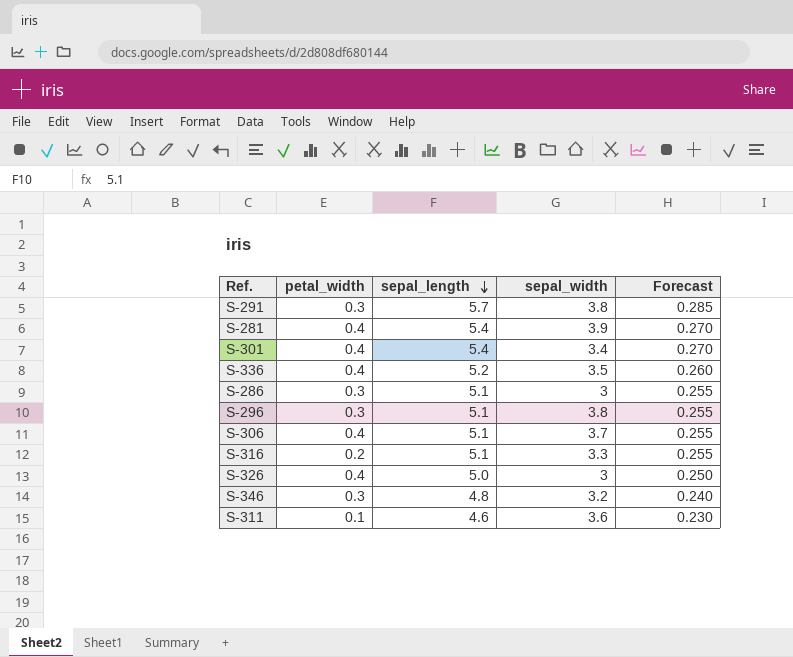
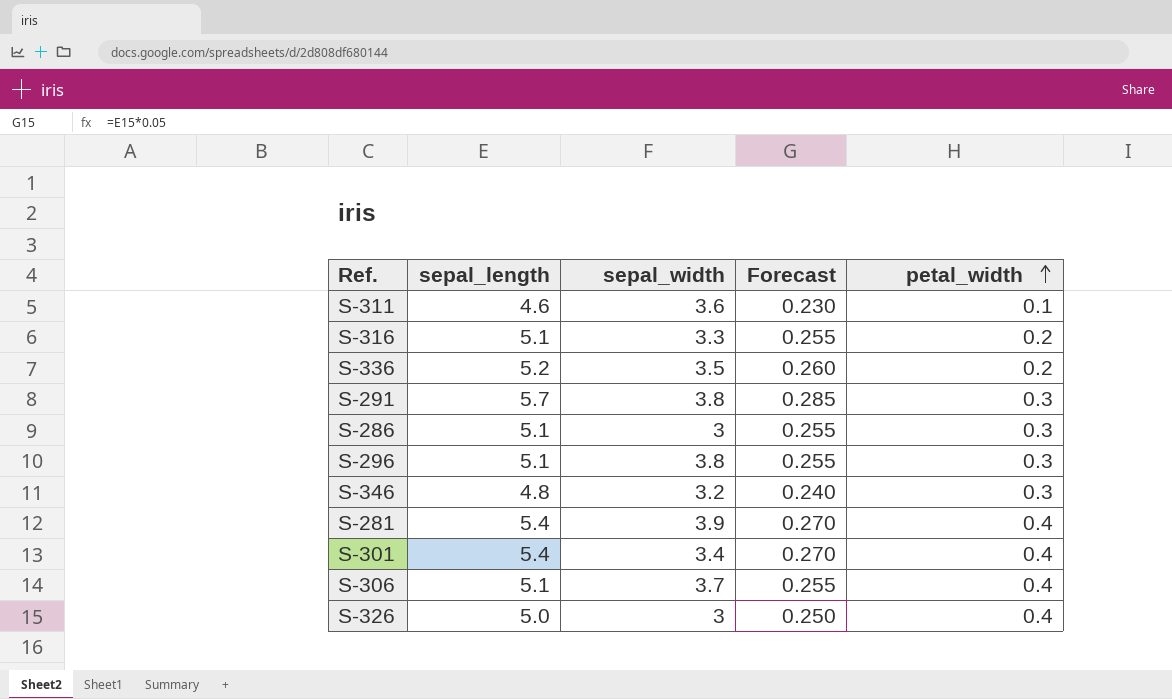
row order: sepal_length descending -> petal_width ascending
column petal_width | position: 2 -> 5
S-336 | petal_width: 0.4 -> 0.2

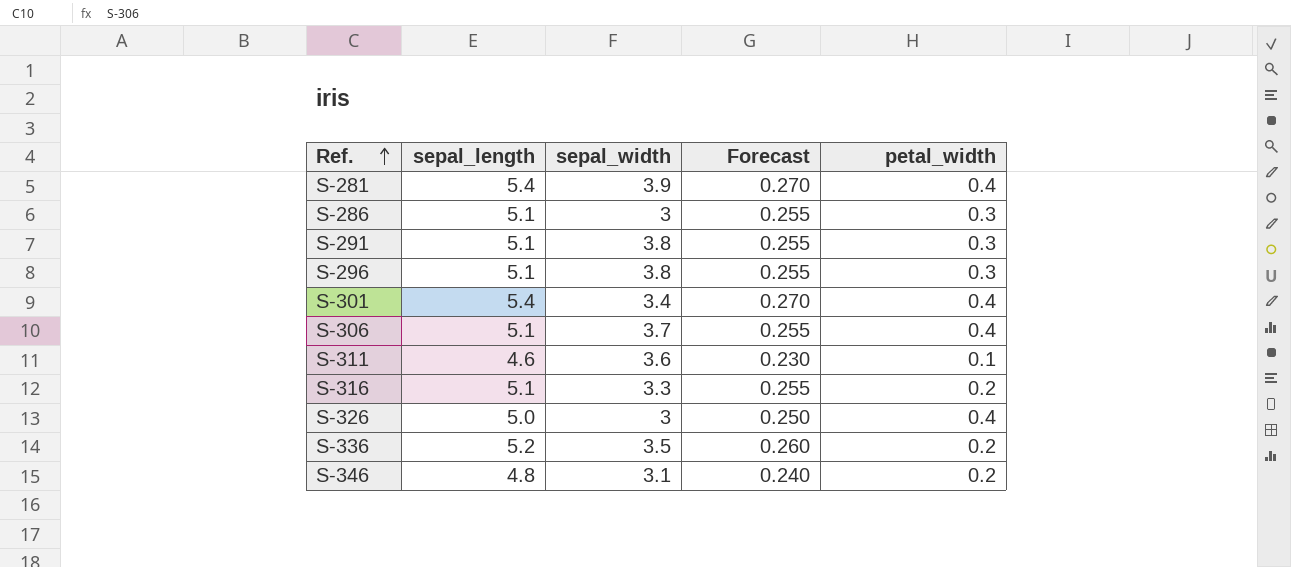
row order: petal_width ascending -> Ref. ascending
S-291 | sepal_length: 5.7 -> 5.1
S-291 | Forecast: 0.285 -> 0.255
S-346 | sepal_width: 3.2 -> 3.1
S-346 | petal_width: 0.3 -> 0.2

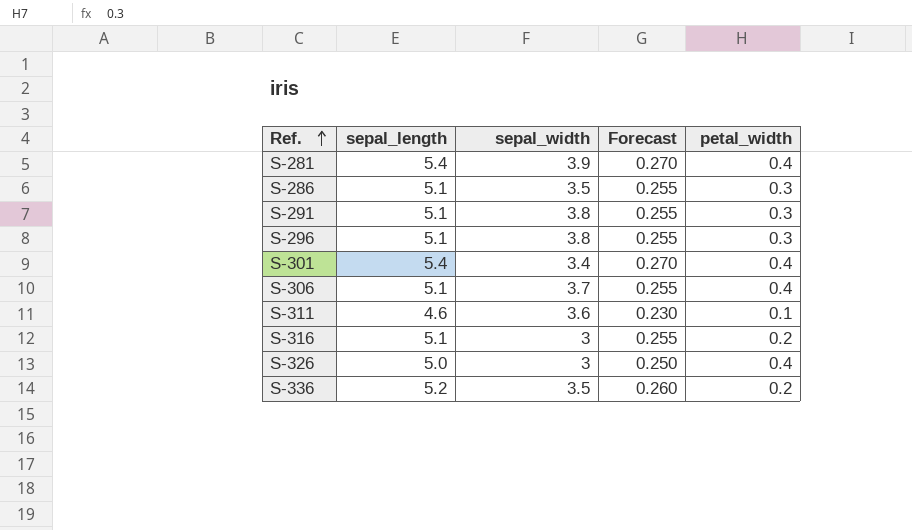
row S-346: 4.8 | 3.1 | 0.240 | 0.2 -> none
S-286 | sepal_width: 3 -> 3.5
S-316 | sepal_width: 3.3 -> 3

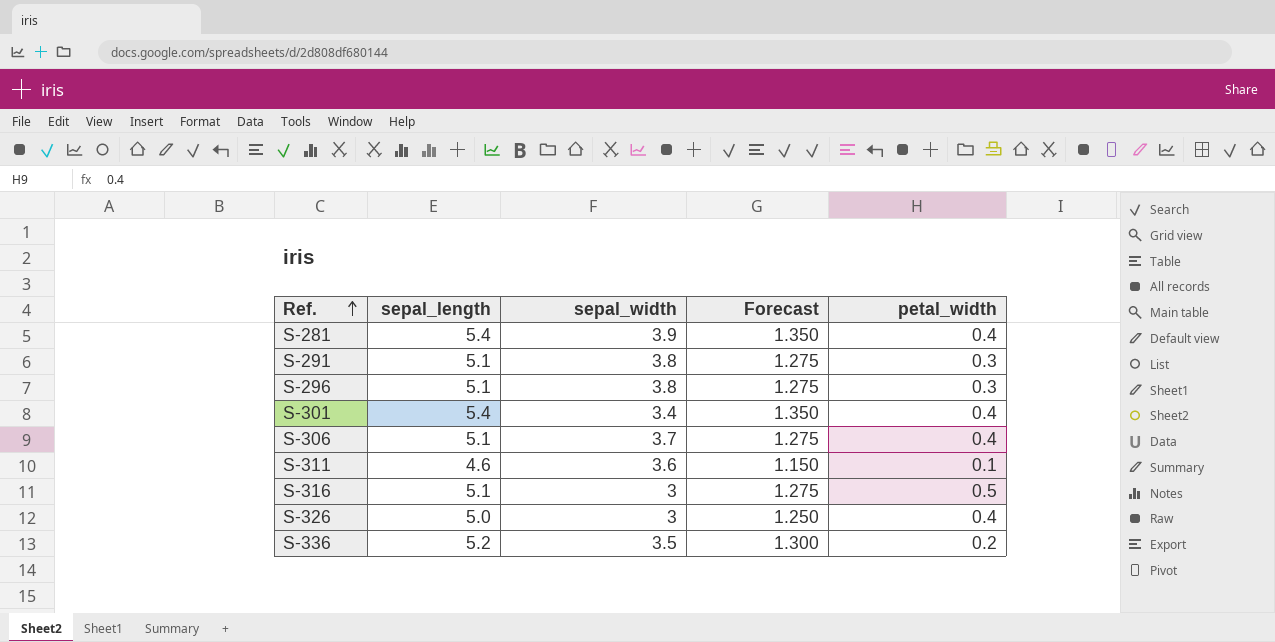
column Forecast | formula: [sepal_length] * 0.05 -> [sepal_length] * 0.25
row S-286: 5.1 | 3.5 | 0.255 | 0.3 -> none
S-316 | petal_width: 0.2 -> 0.5

